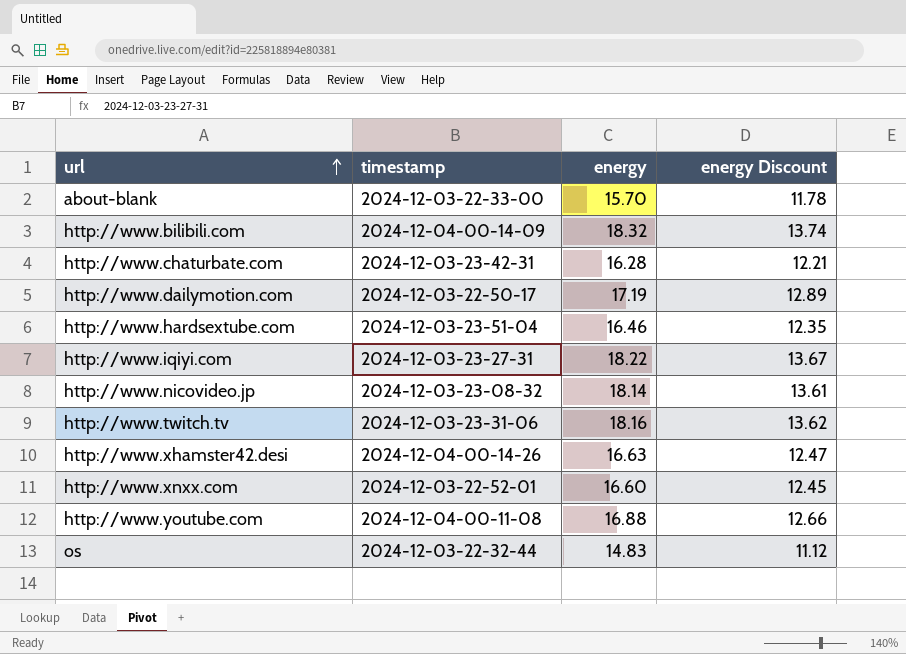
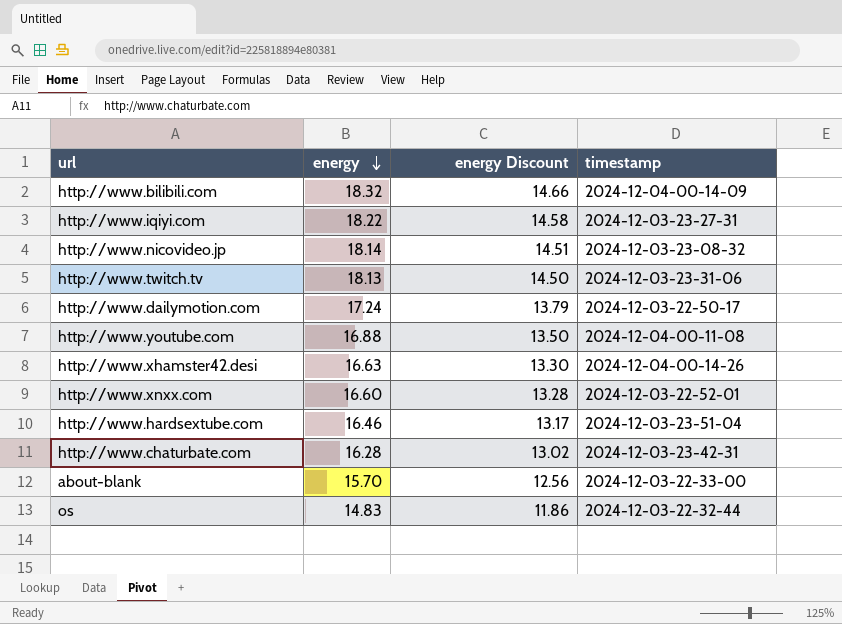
row order: url ascending -> energy descending
column energy Discount | formula: [energy] * 0.75 -> [energy] * 0.8
column timestamp | position: 2 -> 4
http://www.twitch.tv | energy: 18.16 -> 18.13
http://www.dailymotion.com | energy: 17.19 -> 17.24

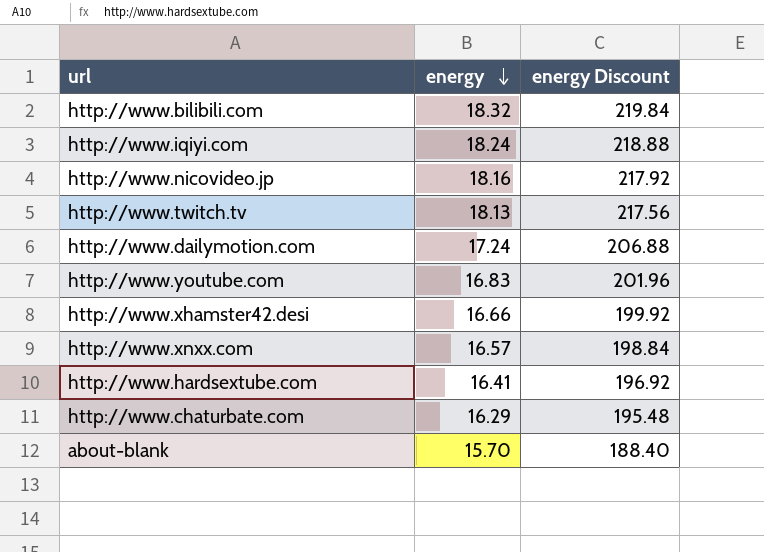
column timestamp | position: 4 -> none
column energy Discount | formula: [energy] * 0.8 -> [energy] * 12
row os: 14.83 | 11.86 | 2024-12-03-22-32-44 -> none
http://www.iqiyi.com | energy: 18.22 -> 18.24
http://www.nicovideo.jp | energy: 18.14 -> 18.16
http://www.youtube.com | energy: 16.88 -> 16.83
http://www.xhamster42.desi | energy: 16.63 -> 16.66
http://www.xnxx.com | energy: 16.60 -> 16.57
http://www.hardsextube.com | energy: 16.46 -> 16.41
http://www.chaturbate.com | energy: 16.28 -> 16.29

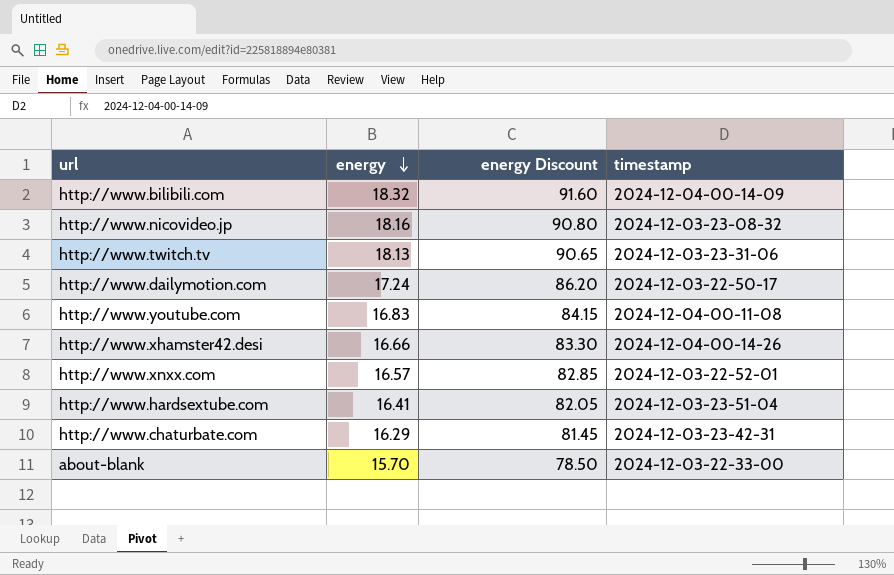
column energy Discount | formula: [energy] * 12 -> [energy] * 5
column timestamp | position: none -> 4
row http://www.iqiyi.com: 18.24 | 218.88 -> none

